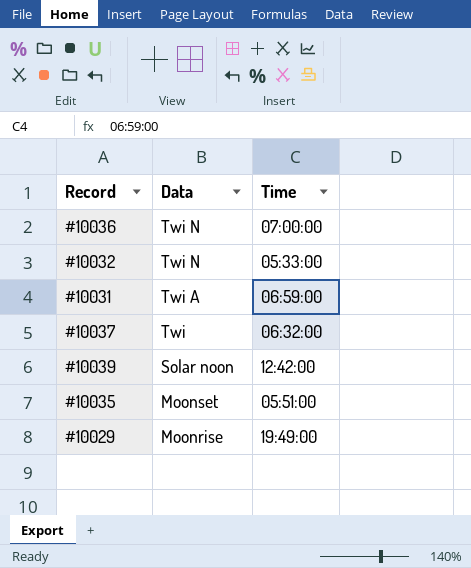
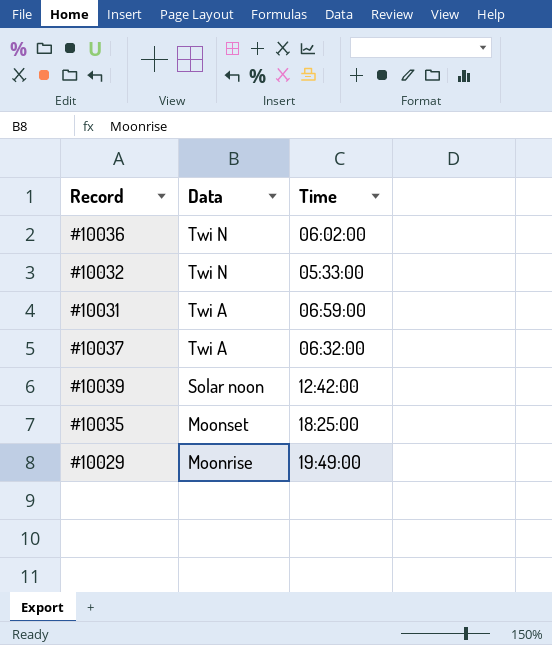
#10036 | Time: 07:00:00 -> 06:02:00
#10037 | Data: Twi -> Twi A
#10035 | Time: 05:51:00 -> 18:25:00

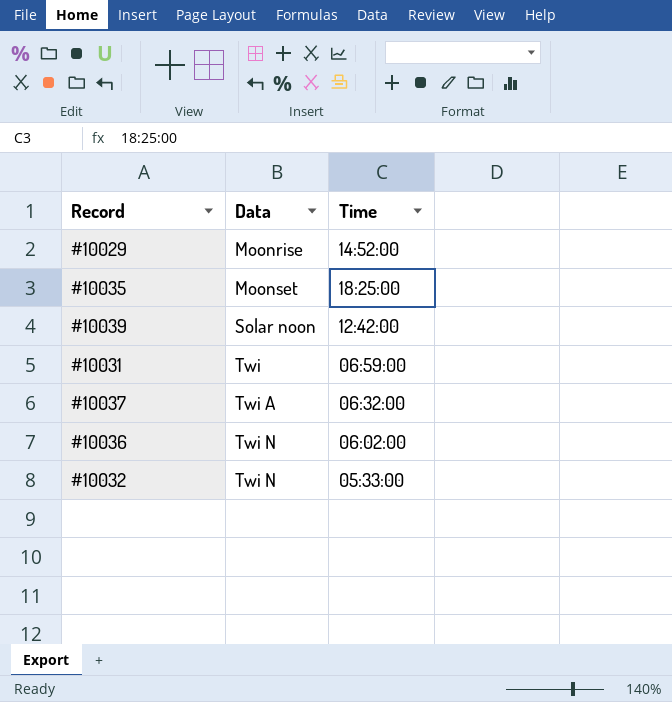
row order: Data descending -> Data ascending
#10029 | Time: 19:49:00 -> 14:52:00
#10031 | Data: Twi A -> Twi

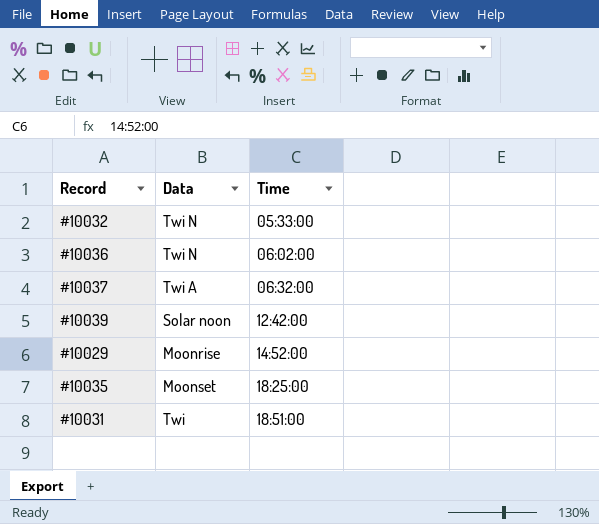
row order: Data ascending -> Time ascending
#10031 | Time: 06:59:00 -> 18:51:00

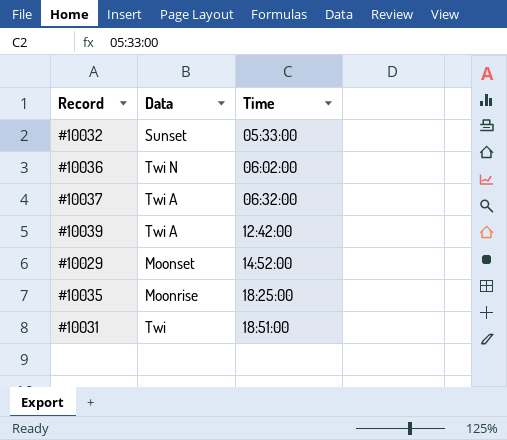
#10032 | Data: Twi N -> Sunset
#10039 | Data: Solar noon -> Twi A
#10029 | Data: Moonrise -> Moonset
#10035 | Data: Moonset -> Moonrise

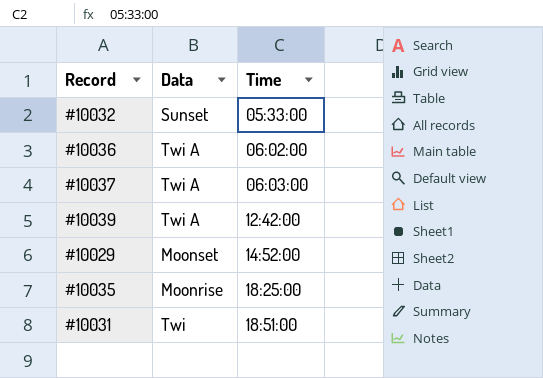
#10036 | Data: Twi N -> Twi A
#10037 | Time: 06:32:00 -> 06:03:00

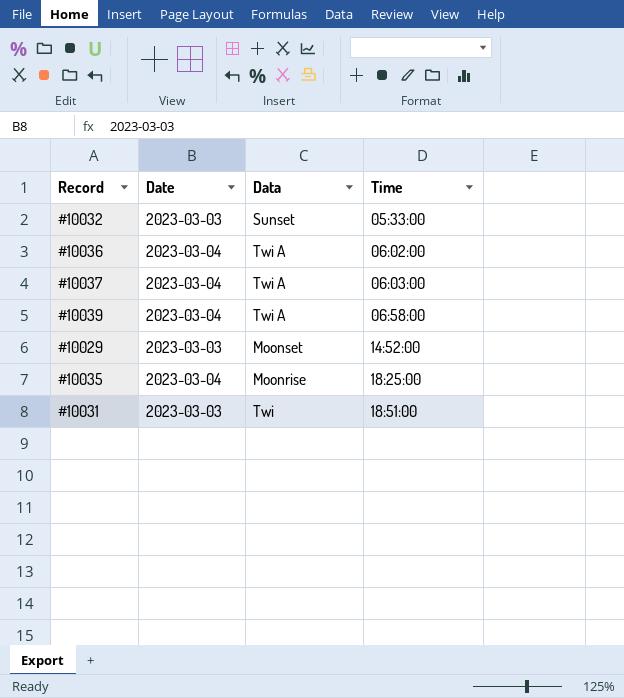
column Date | position: none -> 2
#10039 | Time: 12:42:00 -> 06:58:00

